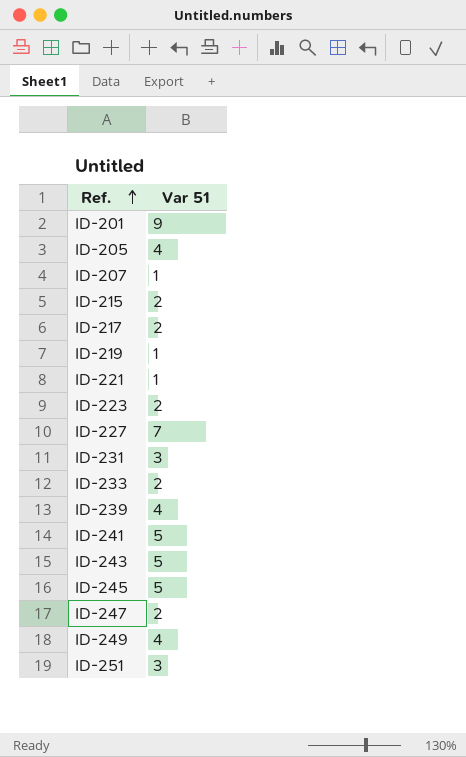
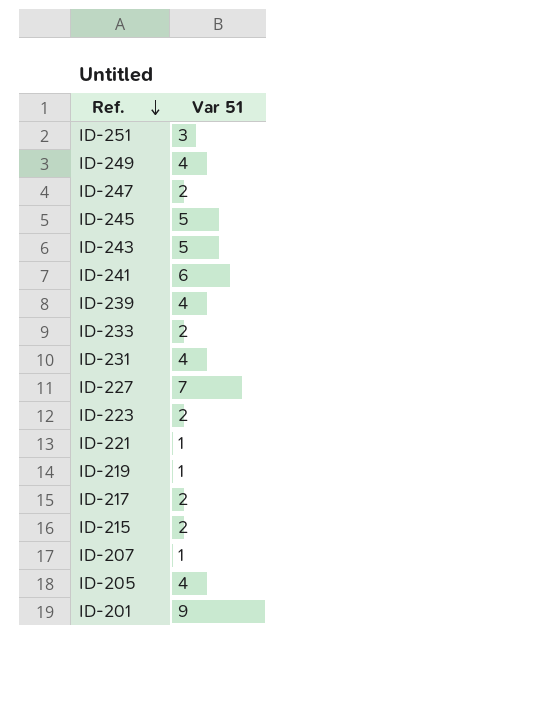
row order: Ref. ascending -> Ref. descending
ID-241 | Var 51: 5 -> 6
ID-231 | Var 51: 3 -> 4

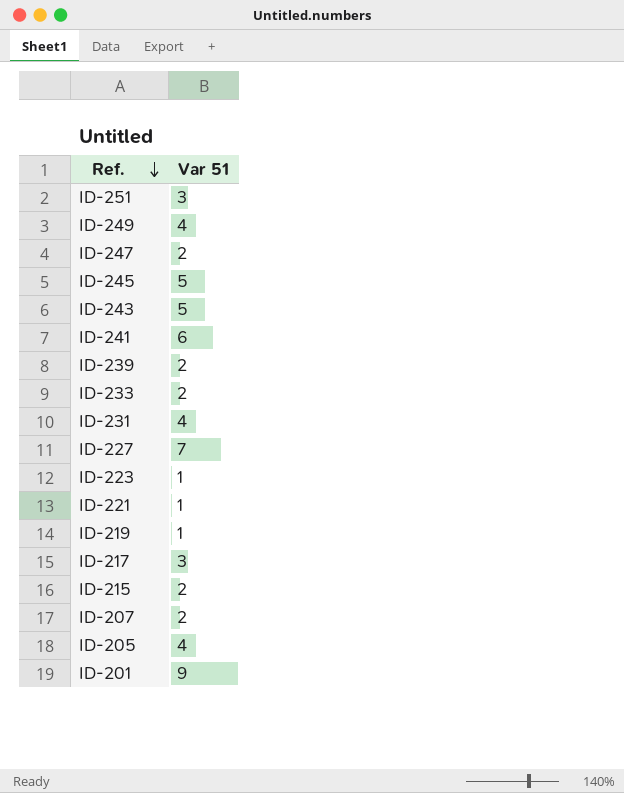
ID-239 | Var 51: 4 -> 2
ID-223 | Var 51: 2 -> 1
ID-217 | Var 51: 2 -> 3
ID-207 | Var 51: 1 -> 2

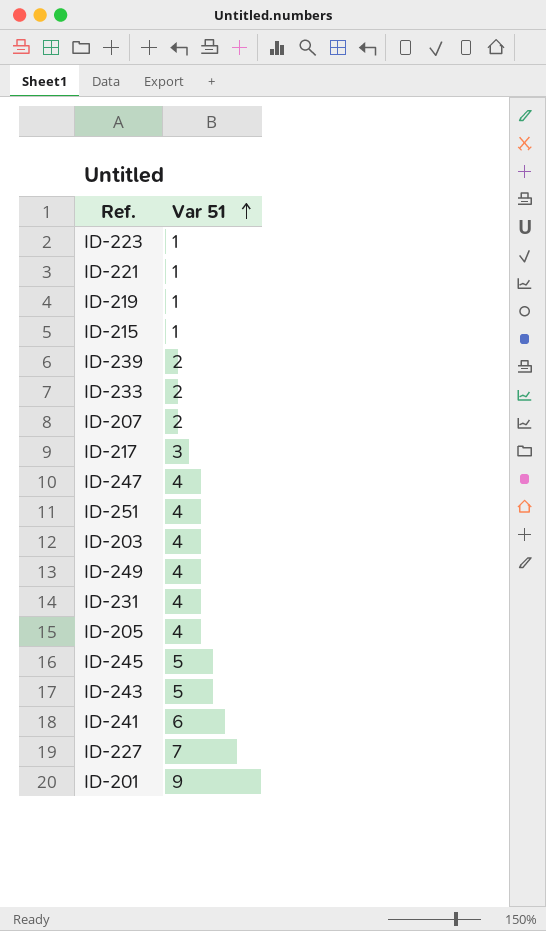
row order: Ref. descending -> Var 51 ascending
ID-215 | Var 51: 2 -> 1
ID-247 | Var 51: 2 -> 4
ID-251 | Var 51: 3 -> 4
row ID-203: none -> 4

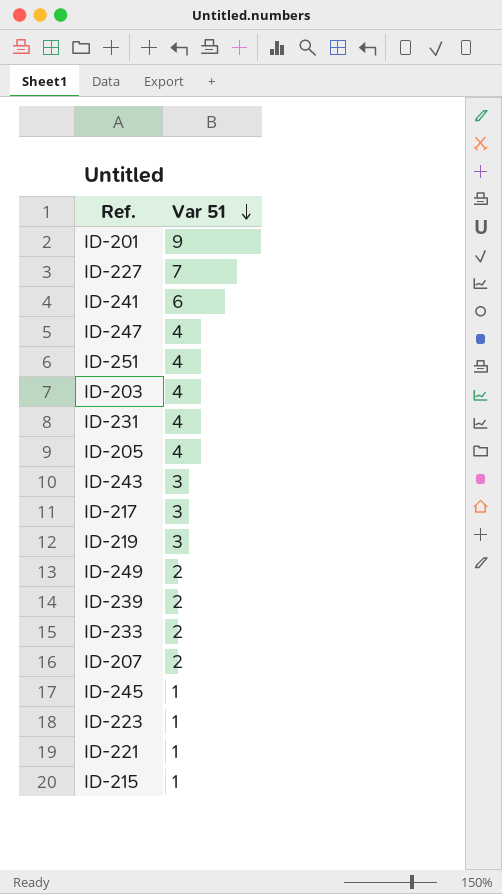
row order: Var 51 ascending -> Var 51 descending
ID-243 | Var 51: 5 -> 3
ID-219 | Var 51: 1 -> 3
ID-249 | Var 51: 4 -> 2
ID-245 | Var 51: 5 -> 1

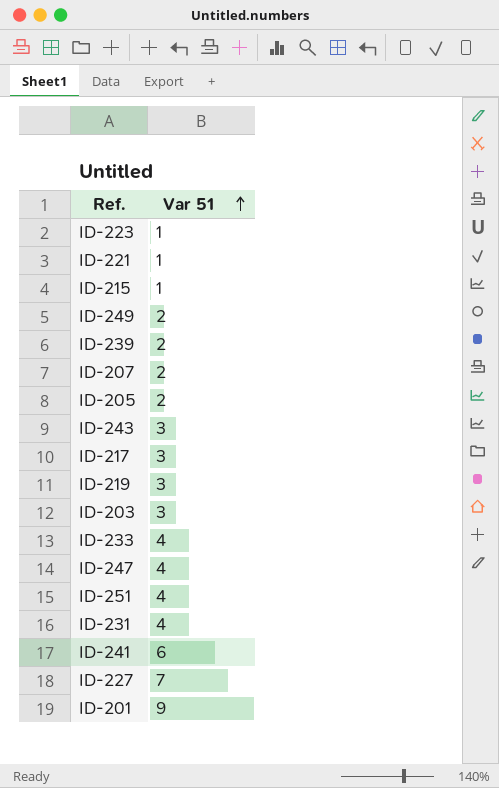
row order: Var 51 descending -> Var 51 ascending
row ID-245: 1 -> none
ID-205 | Var 51: 4 -> 2
ID-203 | Var 51: 4 -> 3
ID-233 | Var 51: 2 -> 4

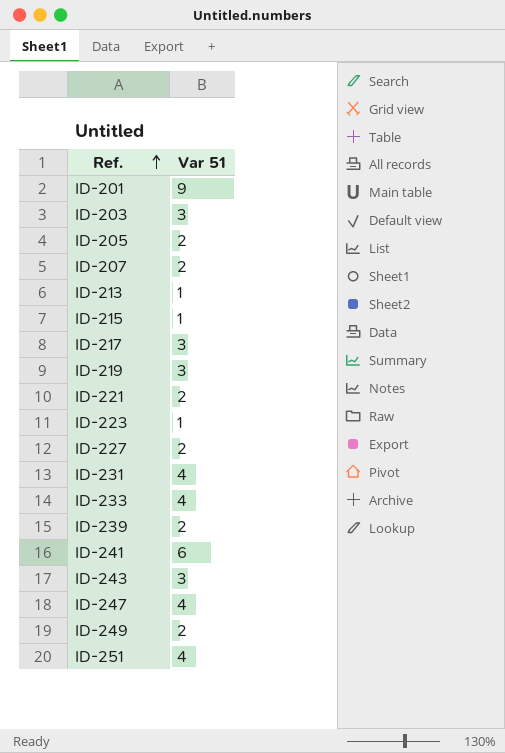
row order: Var 51 ascending -> Ref. ascending
row ID-213: none -> 1
ID-221 | Var 51: 1 -> 2
ID-227 | Var 51: 7 -> 2

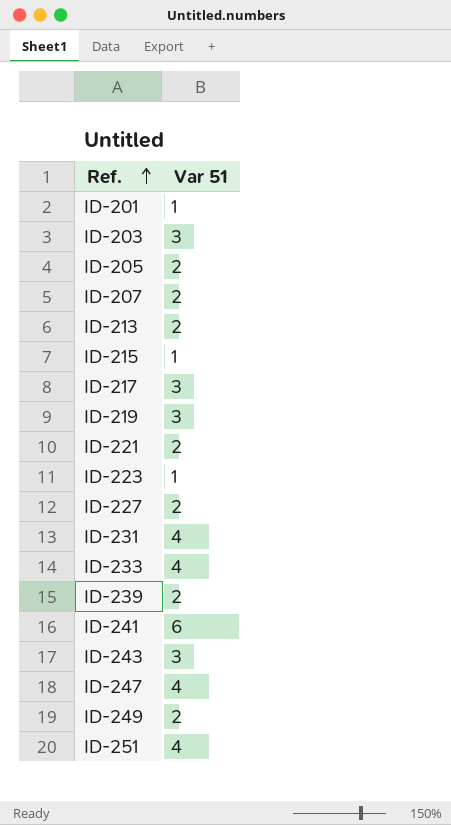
ID-201 | Var 51: 9 -> 1
ID-213 | Var 51: 1 -> 2

